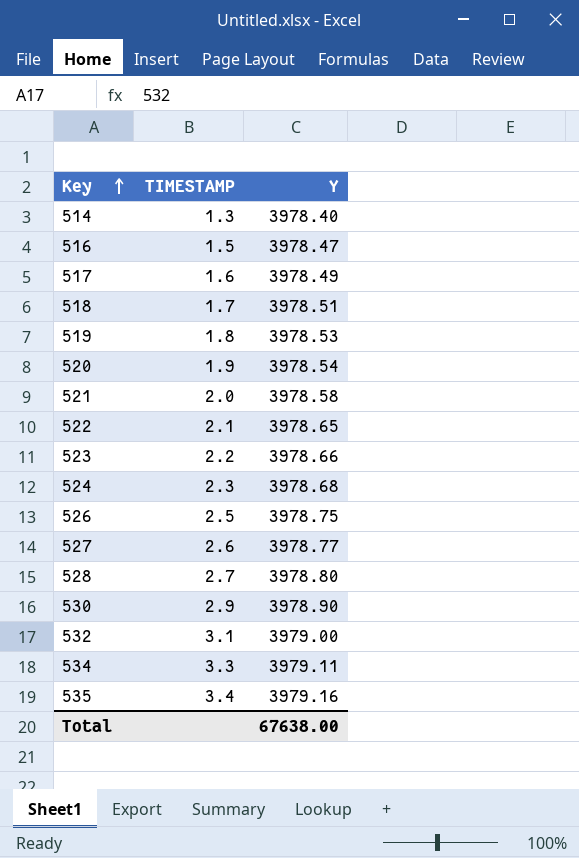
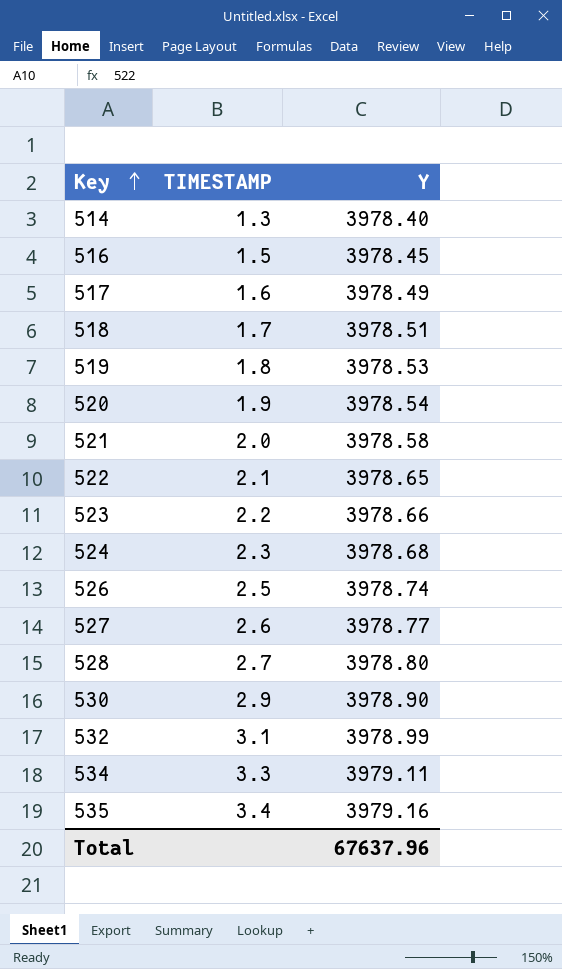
516 | Y: 3978.47 -> 3978.45
526 | Y: 3978.75 -> 3978.74
532 | Y: 3979.00 -> 3978.99
Total | Y: 67638.00 -> 67637.96

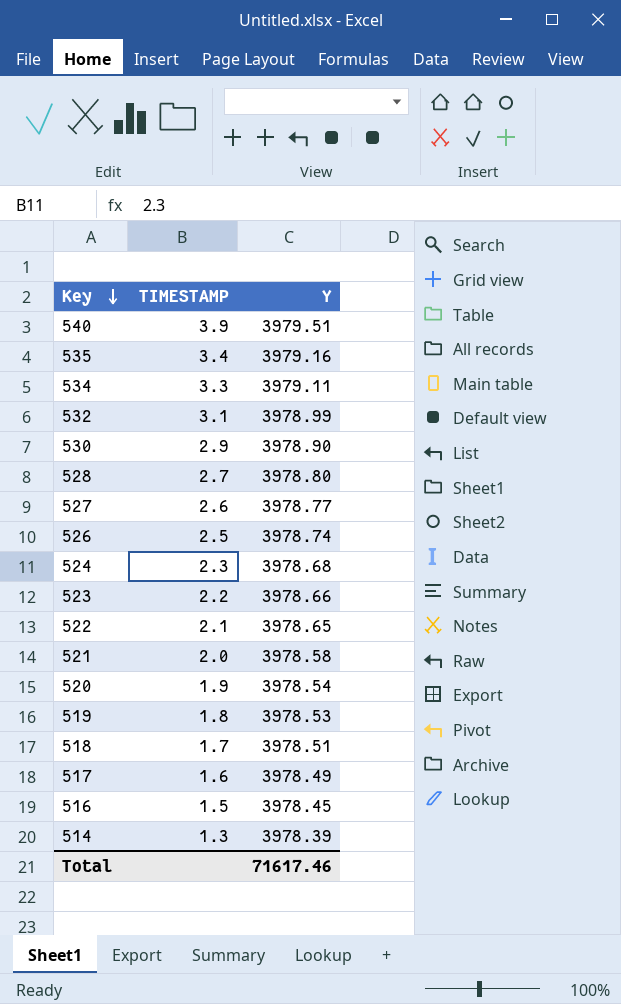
row order: Key ascending -> Key descending
row 540: none -> 3.9 | 3979.51
514 | Y: 3978.40 -> 3978.39
Total | Y: 67637.96 -> 71617.46

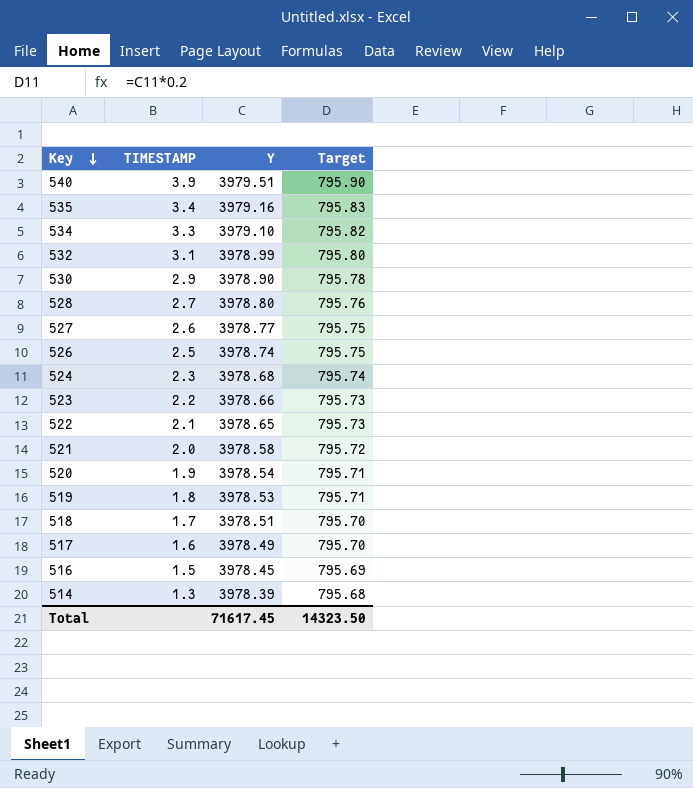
column Target | formula: none -> [Y] * 0.2
534 | Y: 3979.11 -> 3979.10
Total | Y: 71617.46 -> 71617.45

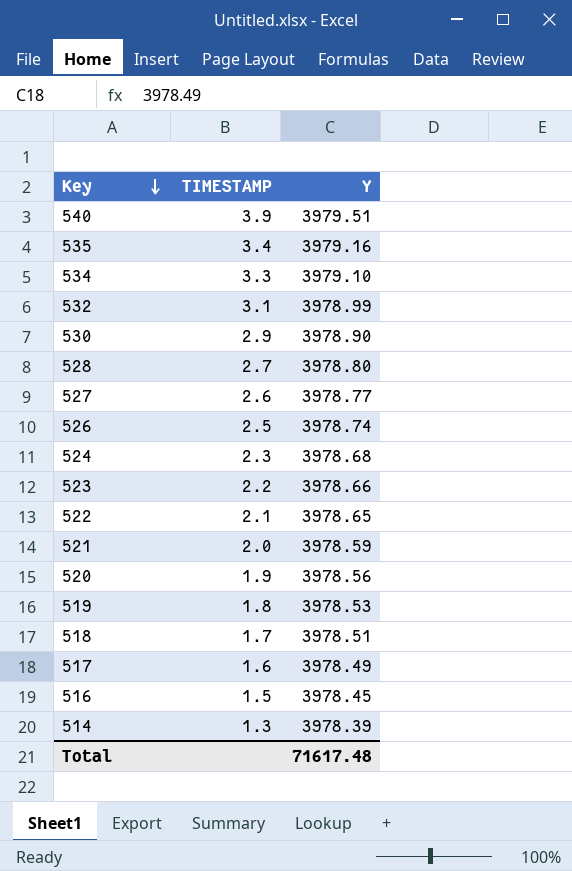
column Target | formula: [Y] * 0.2 -> none
521 | Y: 3978.58 -> 3978.59
520 | Y: 3978.54 -> 3978.56
Total | Y: 71617.45 -> 71617.48

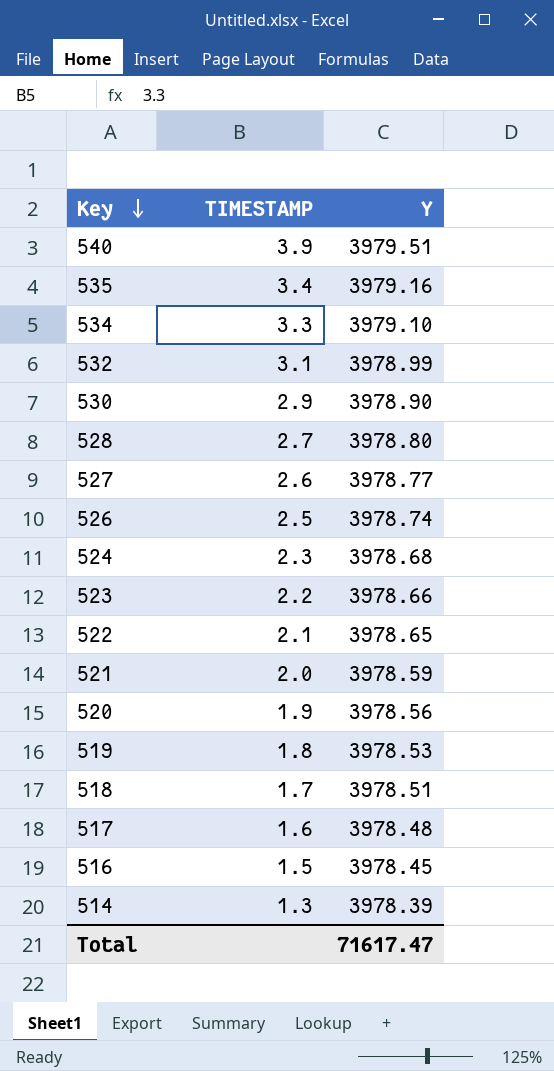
517 | Y: 3978.49 -> 3978.48
Total | Y: 71617.48 -> 71617.47

